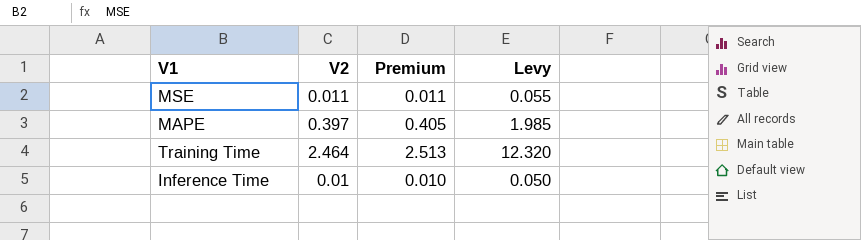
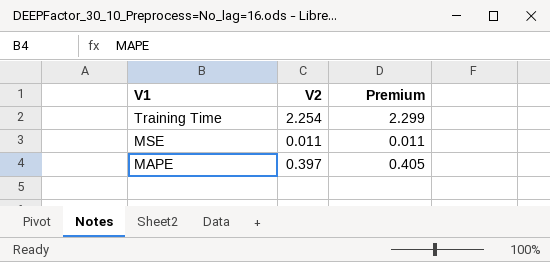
row order: none -> V1 descending
column Levy | formula: [V2] * 5 -> none
row Inference Time: 0.01 | 0.010 | 0.050 -> none
Training Time | V2: 2.464 -> 2.254
Training Time | Premium: 2.513 -> 2.299

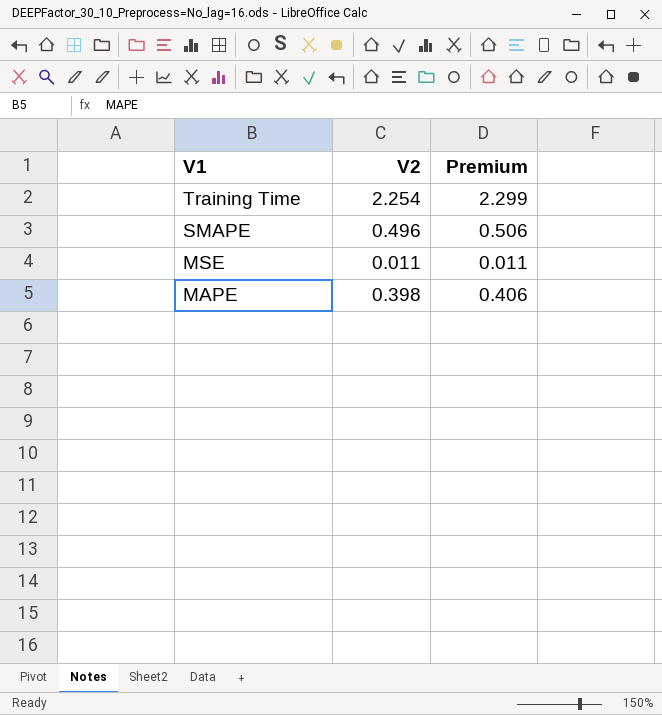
row SMAPE: none -> 0.496 | 0.506
MAPE | V2: 0.397 -> 0.398
MAPE | Premium: 0.405 -> 0.406

